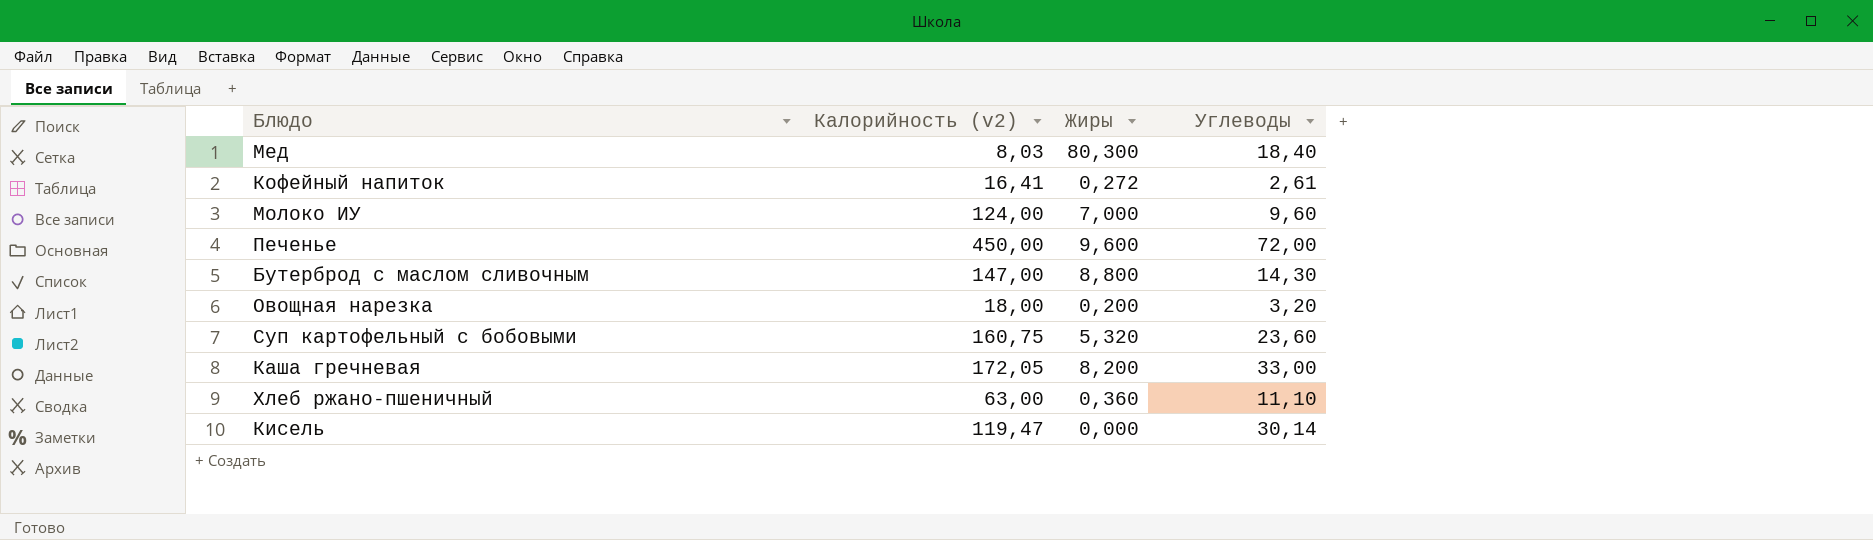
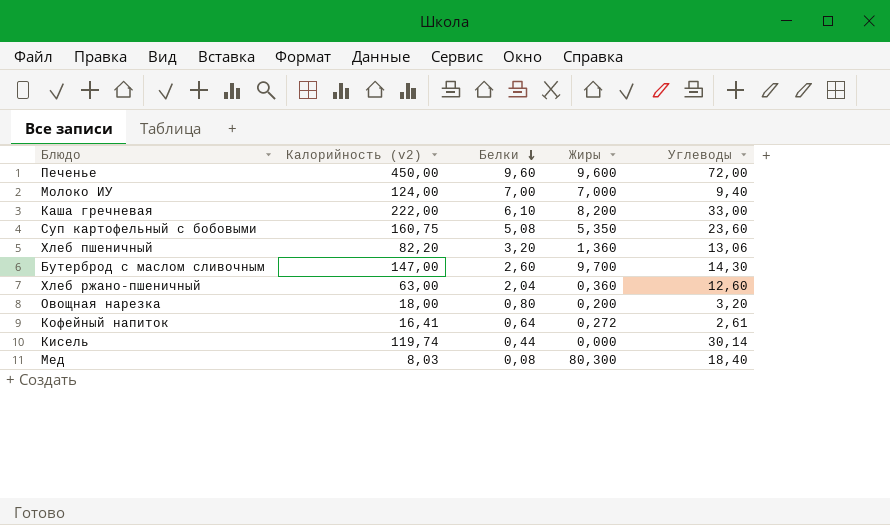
row order: none -> Белки descending
column Белки | position: none -> 3
Молоко ИУ | Углеводы: 9,60 -> 9,40
Каша гречневая | Калорийность (v2): 172,05 -> 222,00
Суп картофельный с бобовыми | Жиры: 5,320 -> 5,350
row Хлеб пшеничный: none -> 82,20 | 3,20 | 1,360 | 13,06
Бутерброд с маслом сливочным | Жиры: 8,800 -> 9,700
Хлеб ржано-пшеничный | Углеводы: 11,10 -> 12,60
Кисель | Калорийность (v2): 119,47 -> 119,74

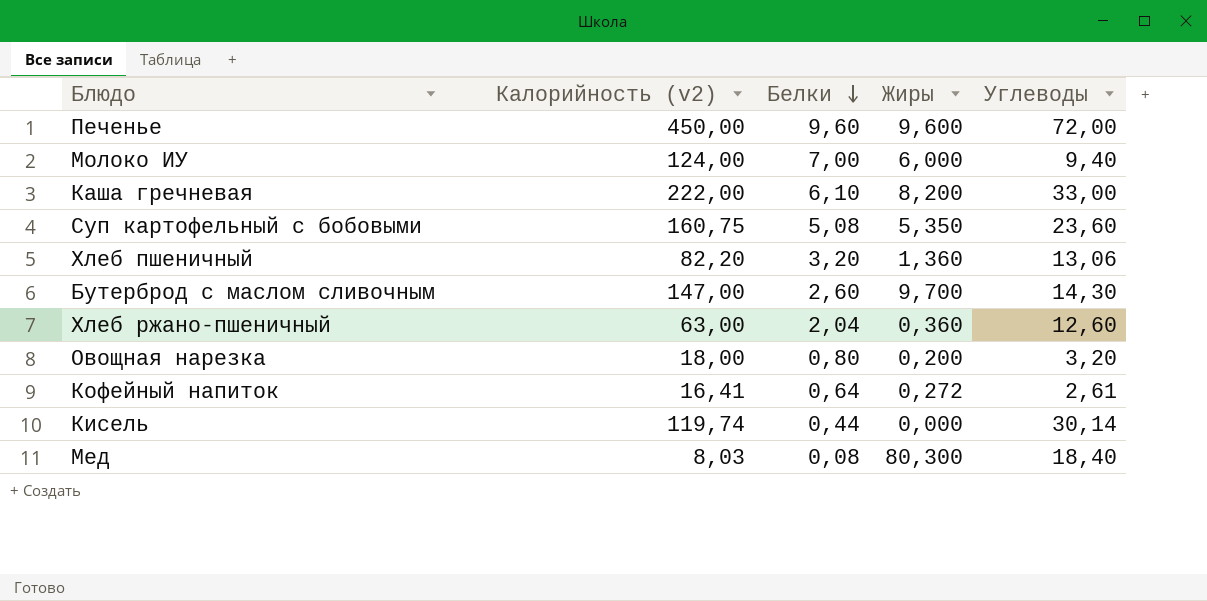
Молоко ИУ | Жиры: 7,000 -> 6,000

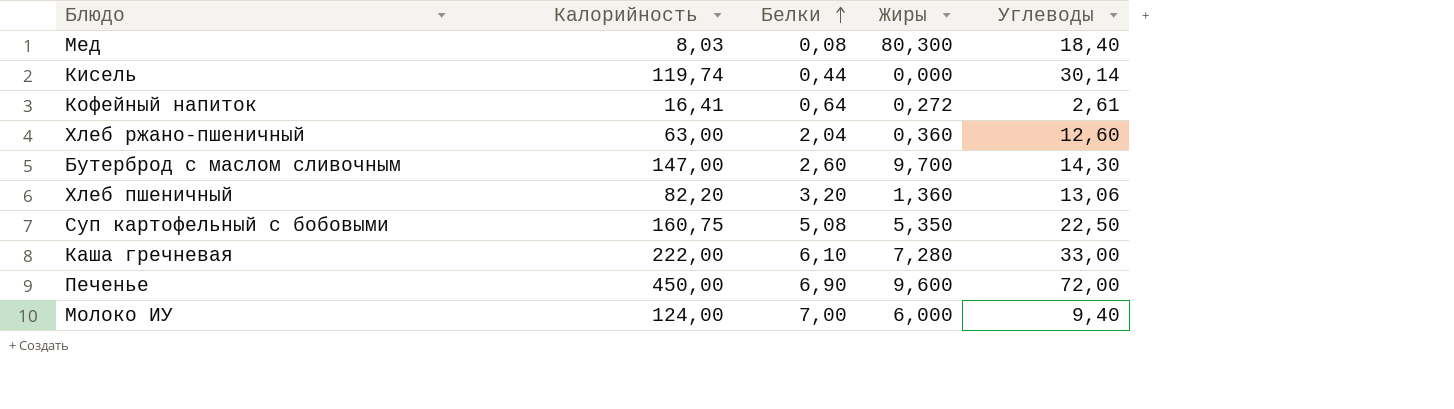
row order: Белки descending -> Белки ascending
column name: Калорийность (v2) -> Калорийность
row Овощная нарезка: 18,00 | 0,80 | 0,200 | 3,20 -> none
Суп картофельный с бобовыми | Углеводы: 23,60 -> 22,50
Каша гречневая | Жиры: 8,200 -> 7,280
Печенье | Белки: 9,60 -> 6,90

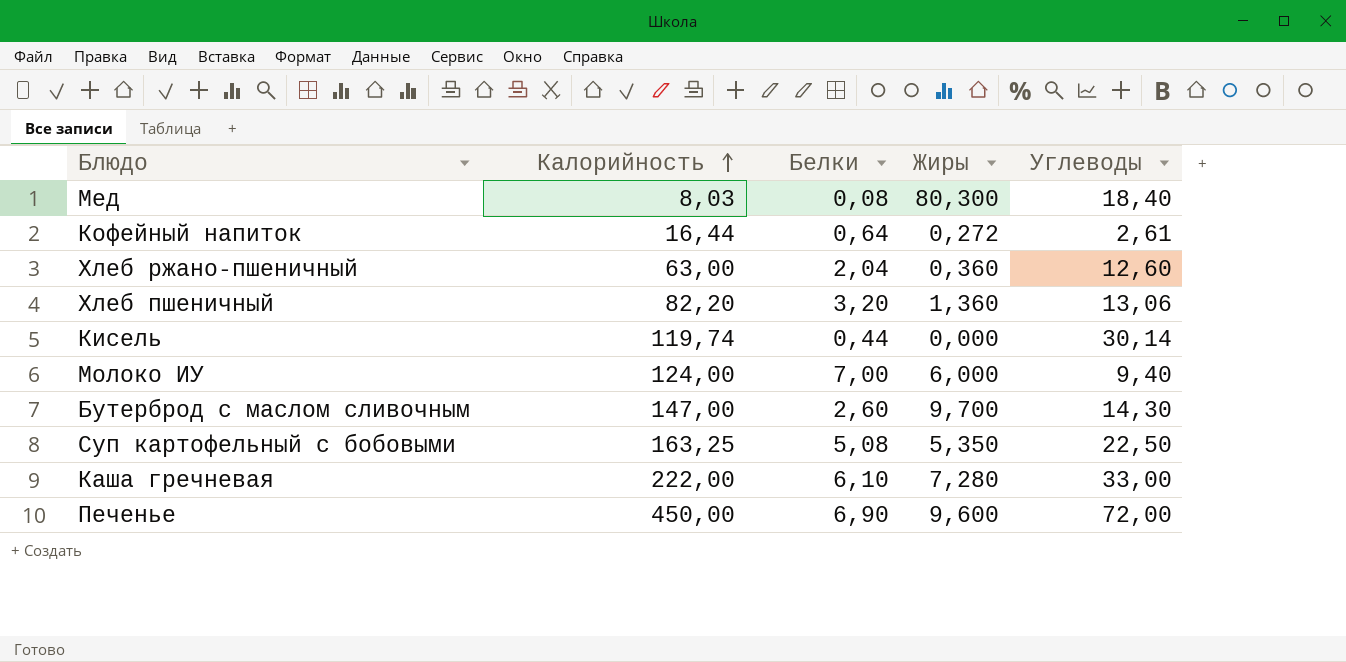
row order: Белки ascending -> Калорийность ascending
Кофейный напиток | Калорийность: 16,41 -> 16,44
Суп картофельный с бобовыми | Калорийность: 160,75 -> 163,25

